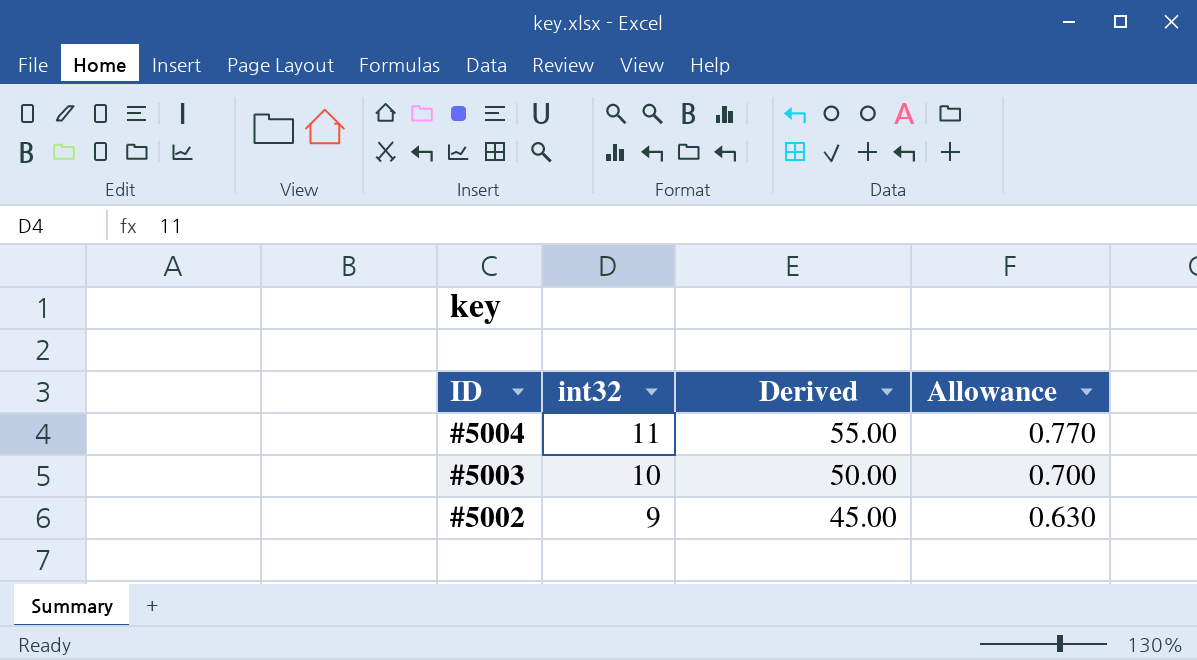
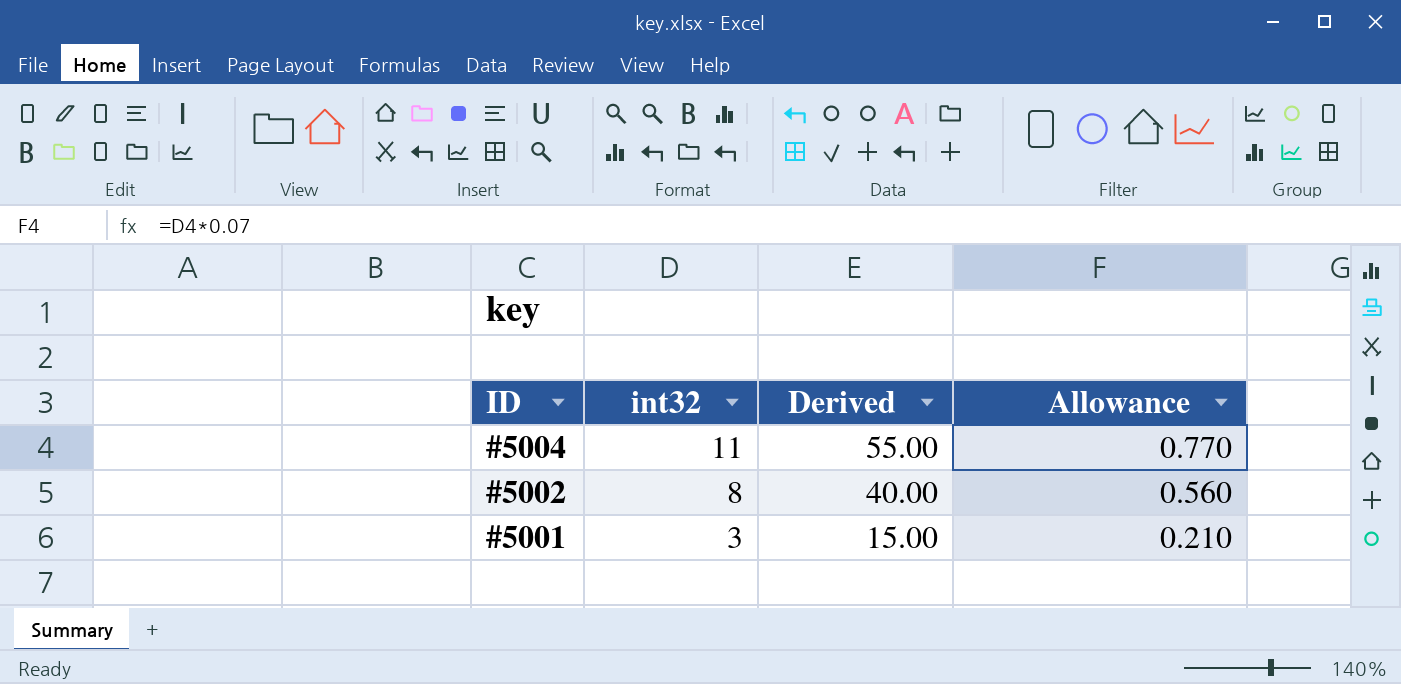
row #5003: 10 | 50.00 | 0.700 -> none
#5002 | int32: 9 -> 8
#5002 | Derived: 45.00 -> 40.00
#5002 | Allowance: 0.630 -> 0.560
row #5001: none -> 3 | 15.00 | 0.210

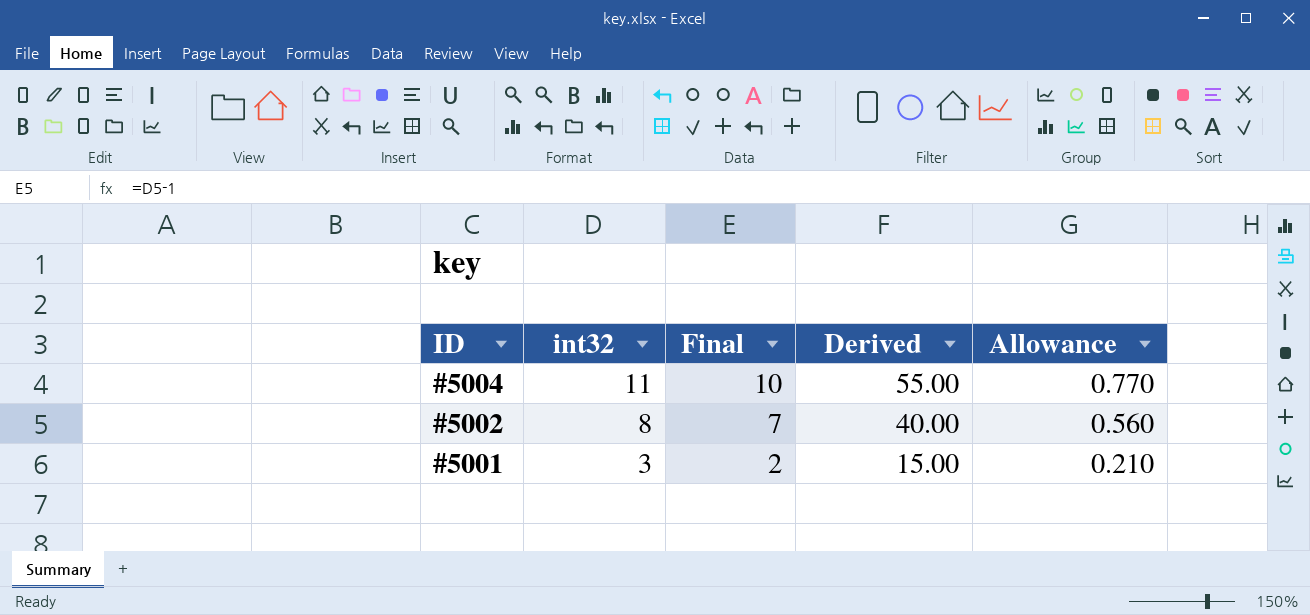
column Final | formula: none -> [int32] - 1

